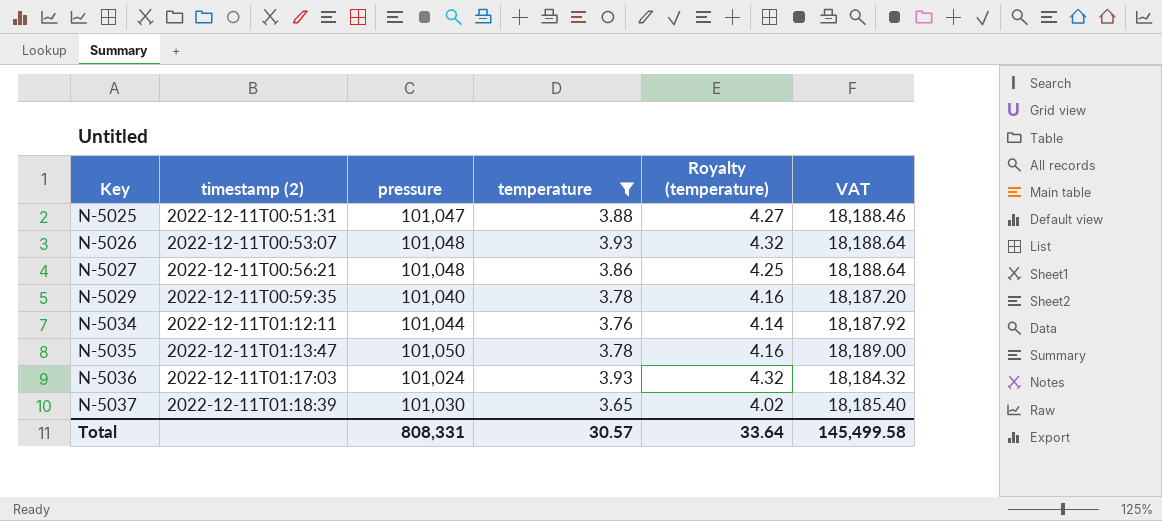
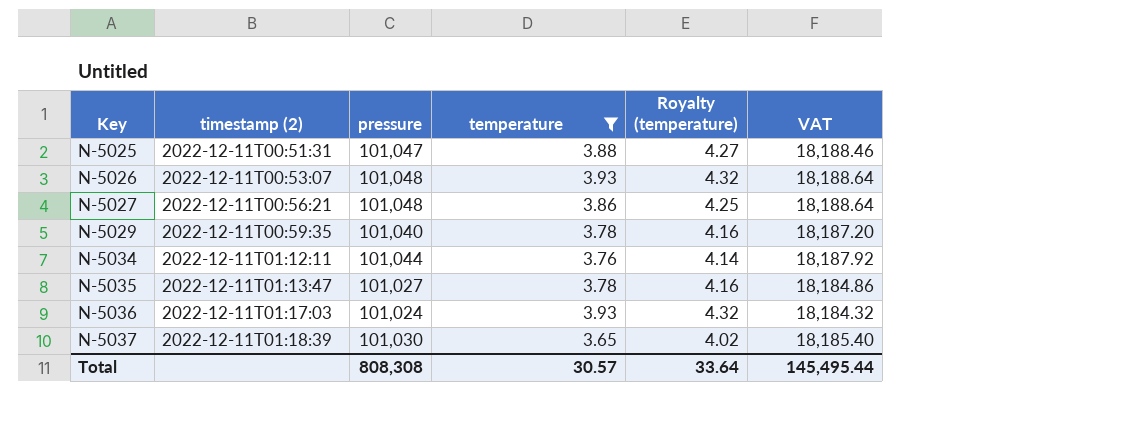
N-5035 | pressure: 101,050 -> 101,027
N-5035 | VAT: 18,189.00 -> 18,184.86
Total | pressure: 808,331 -> 808,308
Total | VAT: 145,499.58 -> 145,495.44

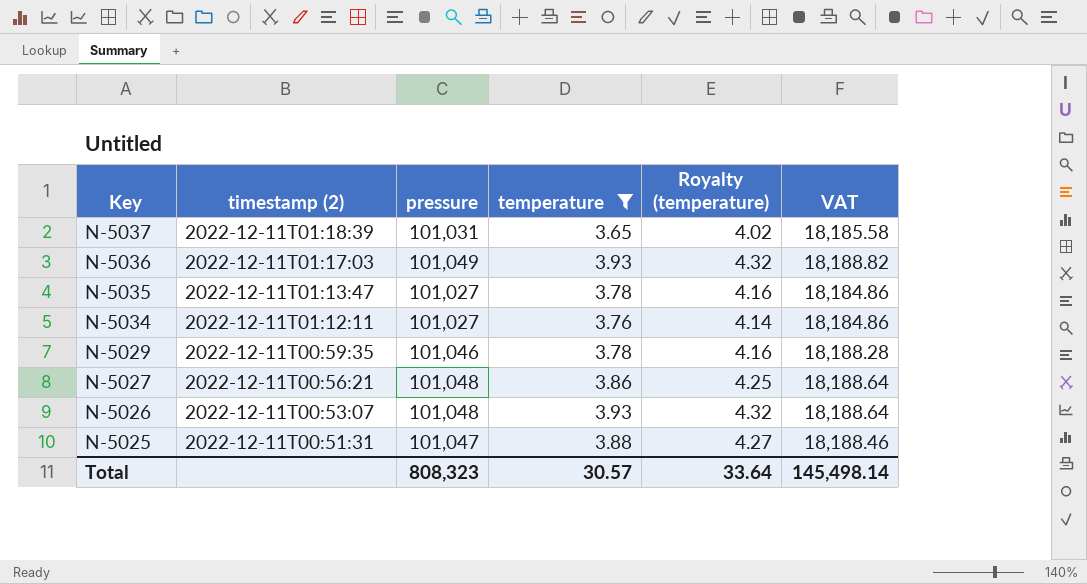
row order: Key ascending -> Key descending
N-5037 | pressure: 101,030 -> 101,031
N-5037 | VAT: 18,185.40 -> 18,185.58
N-5036 | pressure: 101,024 -> 101,049
N-5036 | VAT: 18,184.32 -> 18,188.82
N-5034 | pressure: 101,044 -> 101,027
N-5034 | VAT: 18,187.92 -> 18,184.86
N-5029 | pressure: 101,040 -> 101,046
N-5029 | VAT: 18,187.20 -> 18,188.28
Total | pressure: 808,308 -> 808,323
Total | VAT: 145,495.44 -> 145,498.14

